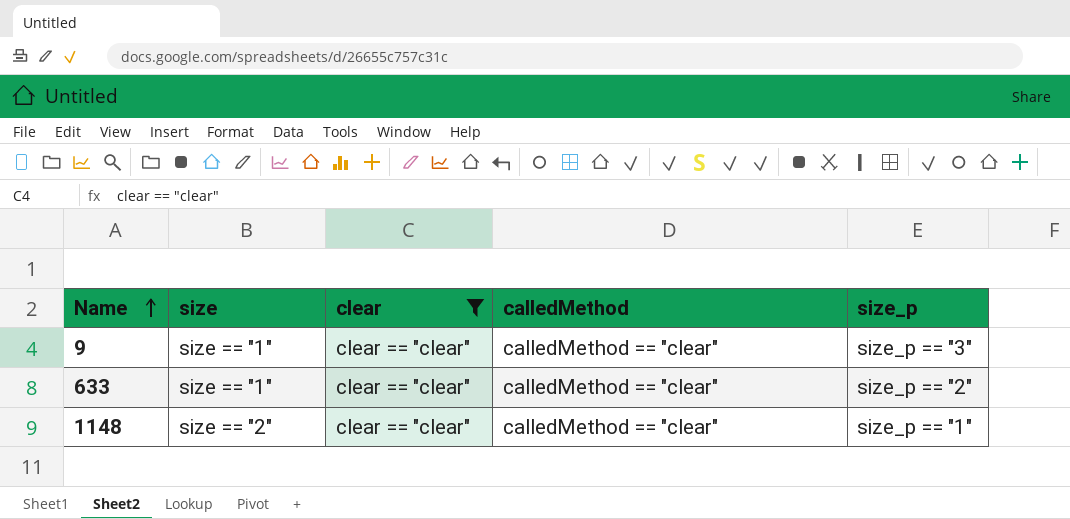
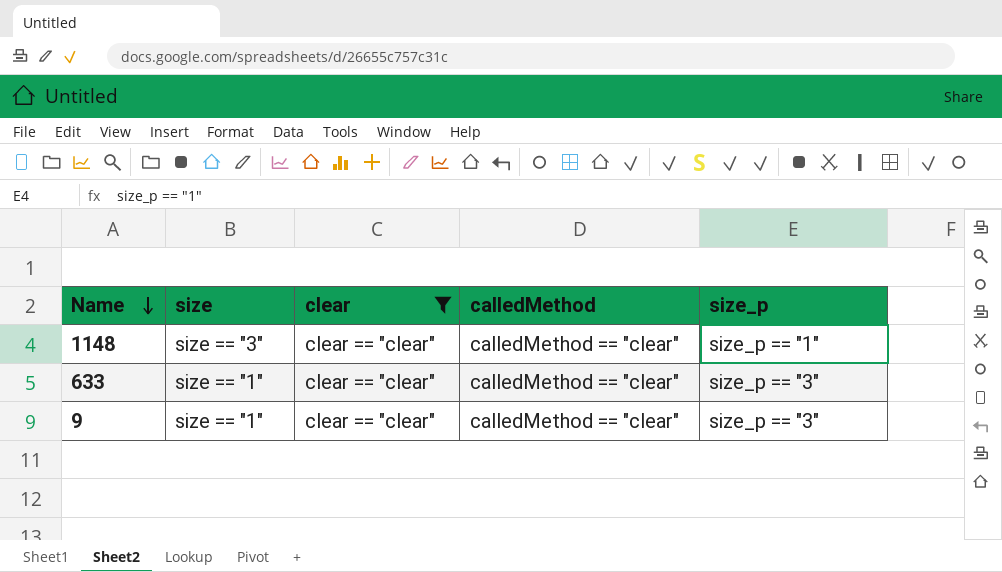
row order: Name ascending -> Name descending
1148 | size: size == "2" -> size == "3"
633 | size_p: size_p == "2" -> size_p == "3"

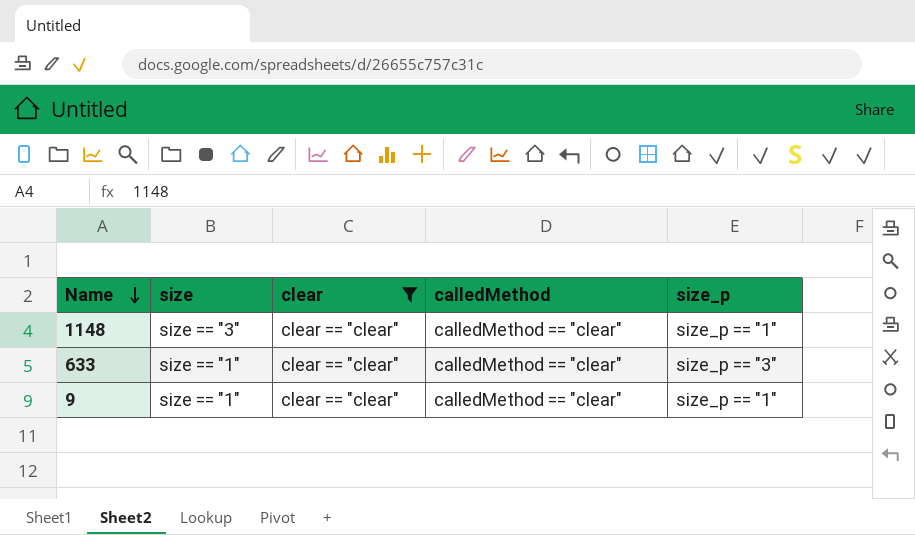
9 | size_p: size_p == "3" -> size_p == "1"

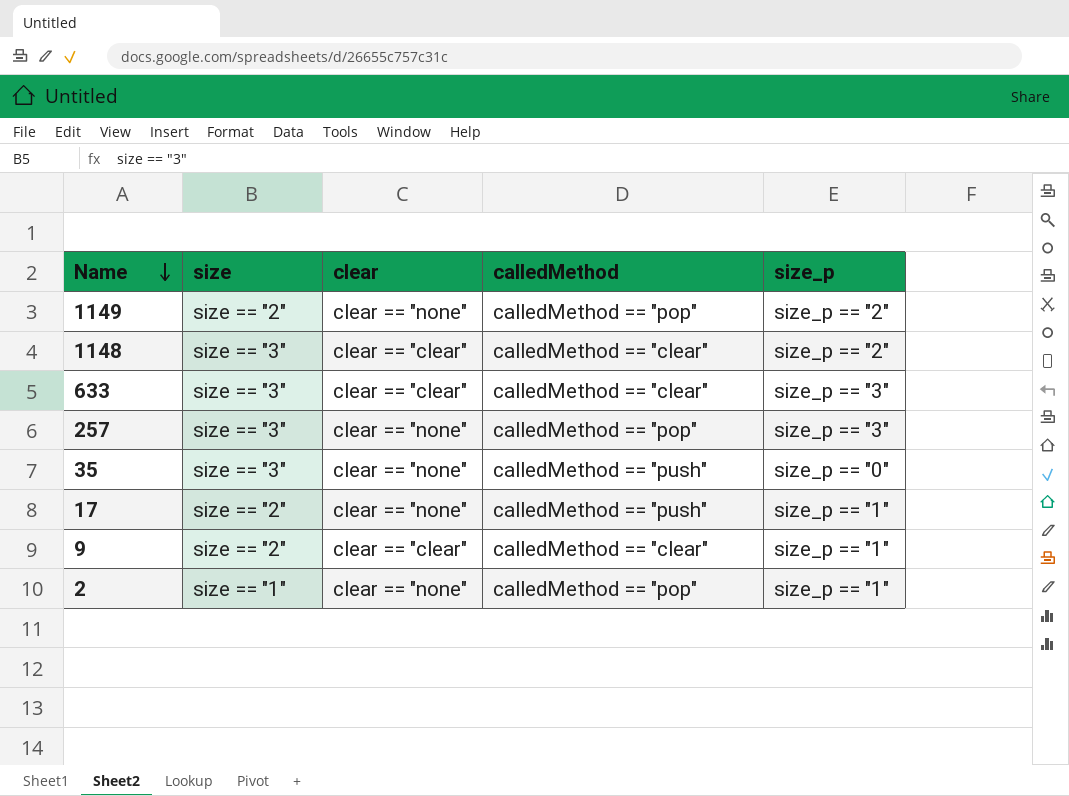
filter: clear = clear == "clear" -> none
1148 | size_p: size_p == "1" -> size_p == "2"
633 | size: size == "1" -> size == "3"
9 | size: size == "1" -> size == "2"

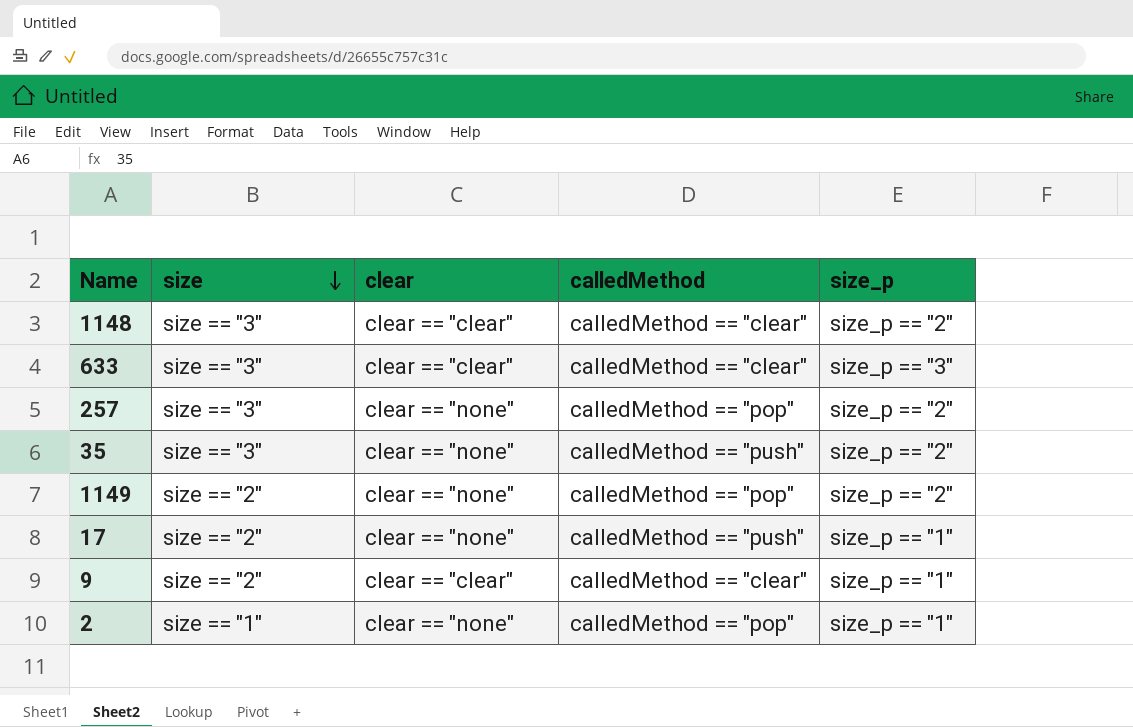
row order: Name descending -> size descending
257 | size_p: size_p == "3" -> size_p == "2"
35 | size_p: size_p == "0" -> size_p == "2"

